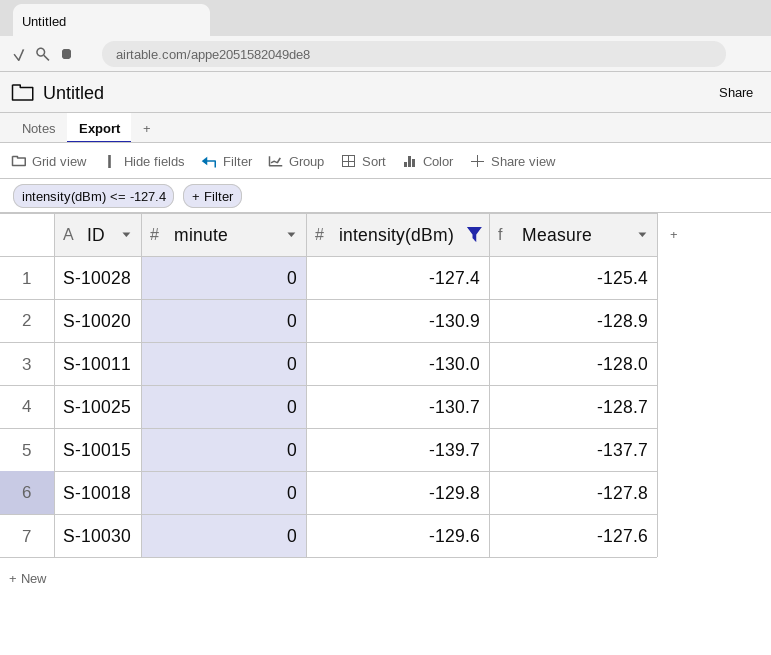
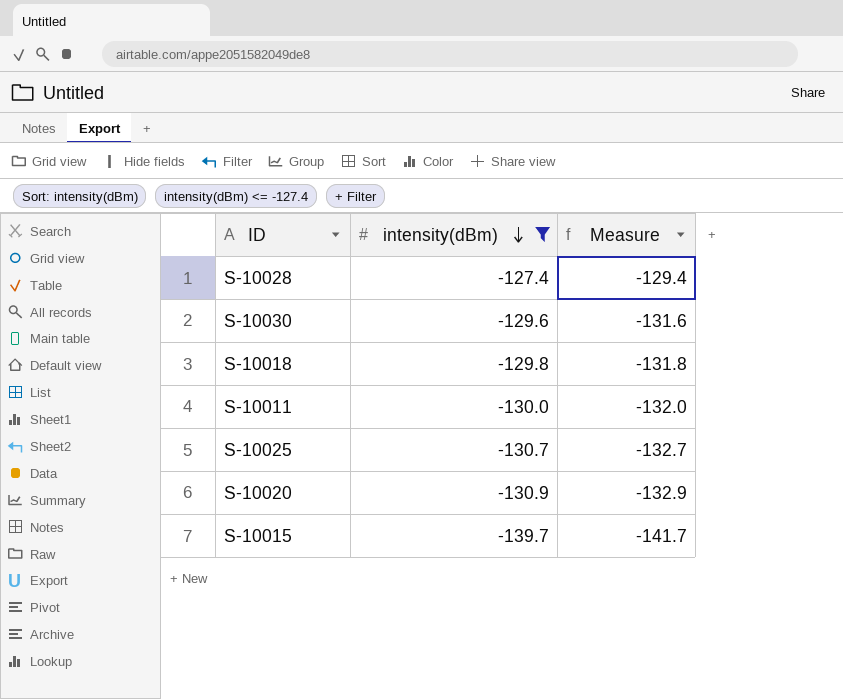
row order: none -> intensity(dBm) descending
column minute | position: 2 -> none
column Measure | formula: [intensity(dBm)] + 2 -> [intensity(dBm)] - 2

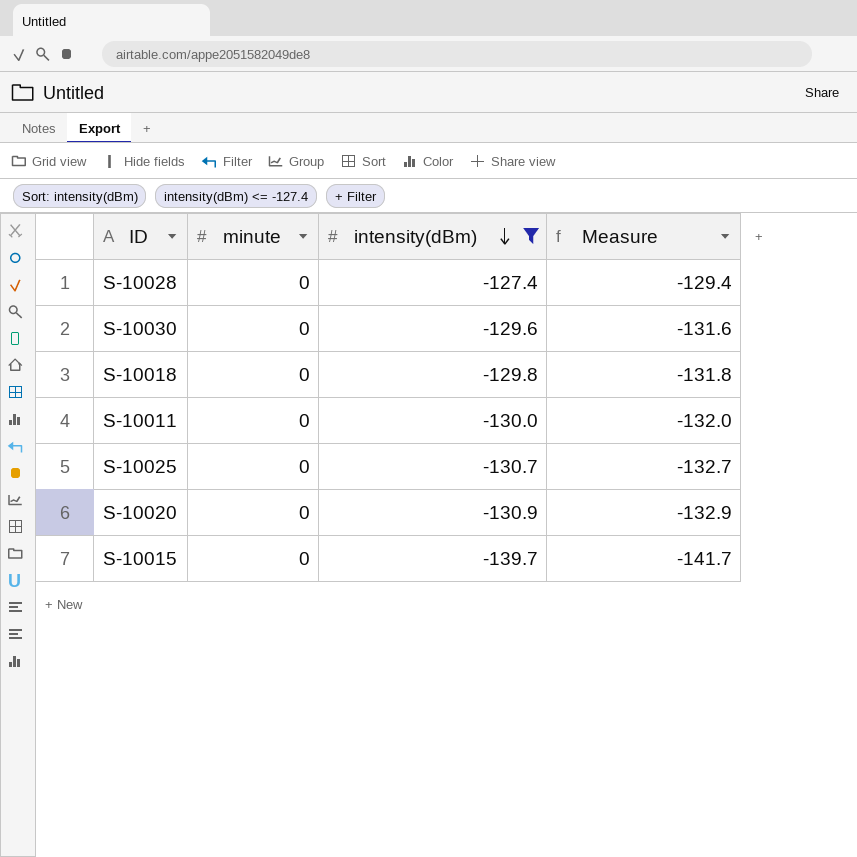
column minute | position: none -> 2

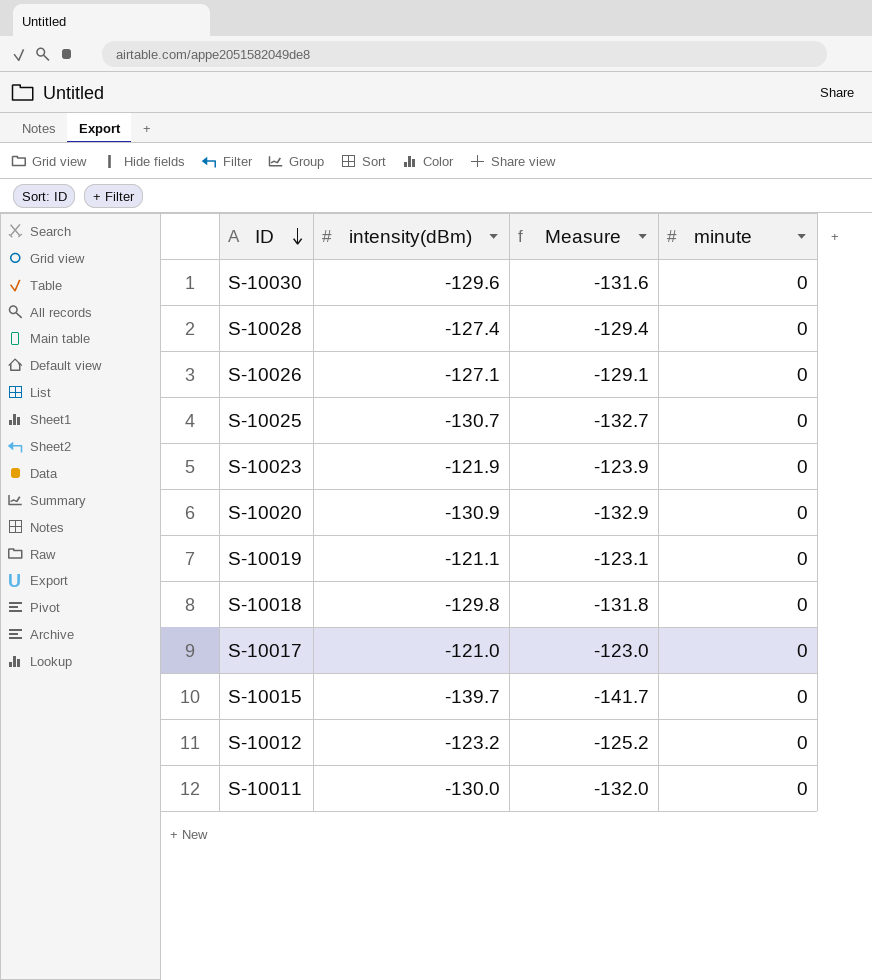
filter: intensity(dBm) <= -127.4 -> none
row order: intensity(dBm) descending -> ID descending
column minute | position: 2 -> 4

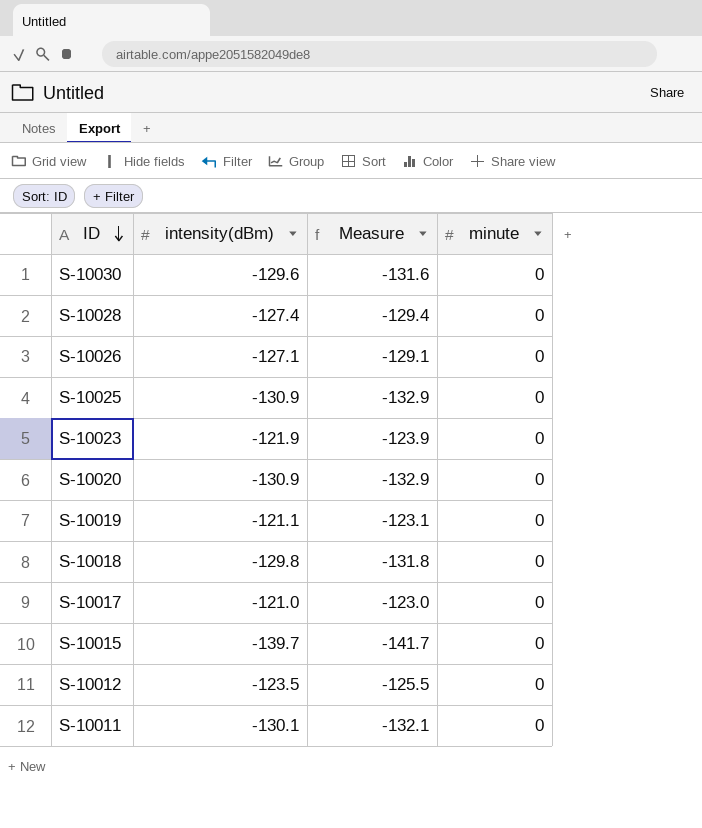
S-10025 | intensity(dBm): -130.7 -> -130.9
S-10025 | Measure: -132.7 -> -132.9
S-10012 | intensity(dBm): -123.2 -> -123.5
S-10012 | Measure: -125.2 -> -125.5
S-10011 | intensity(dBm): -130.0 -> -130.1
S-10011 | Measure: -132.0 -> -132.1

